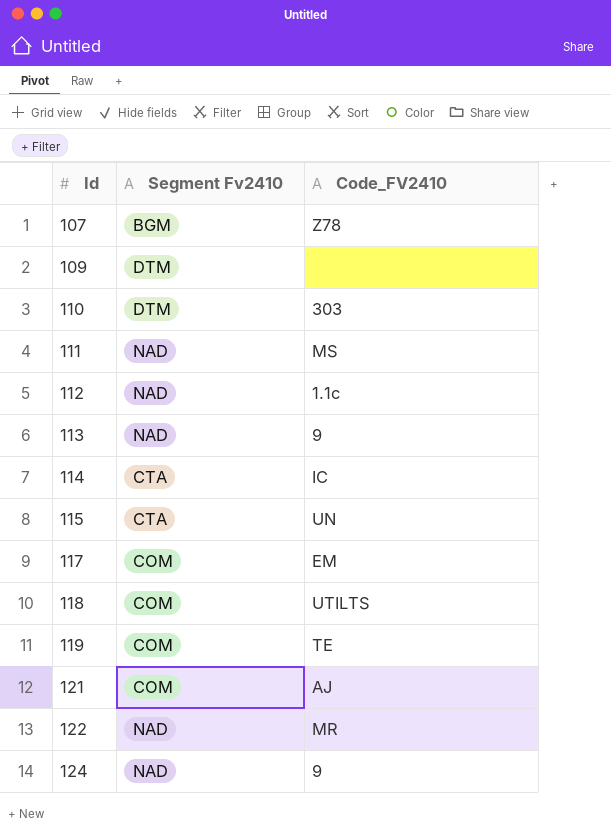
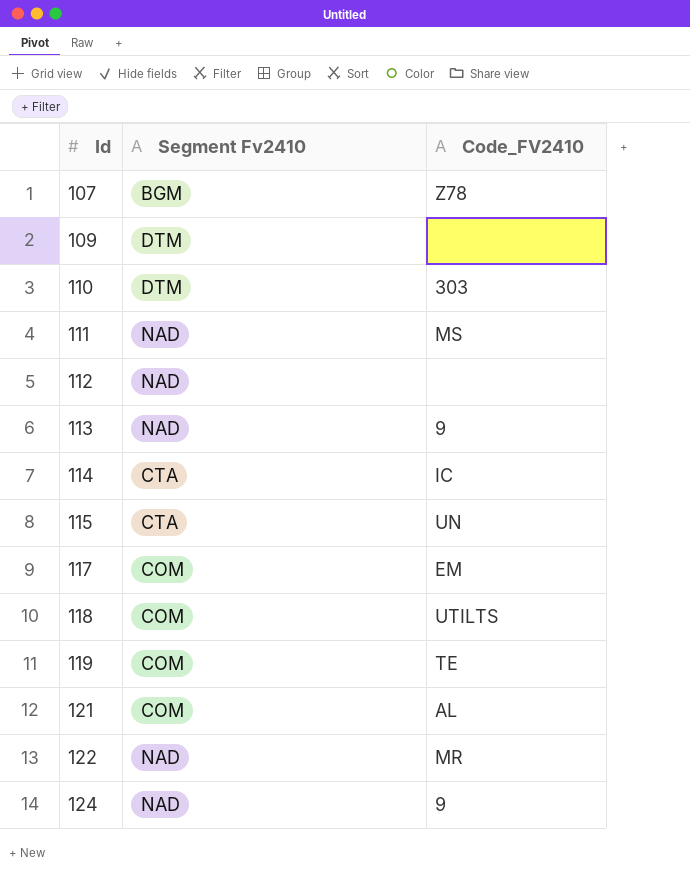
112 | Code_FV2410: 1.1c -> none
121 | Code_FV2410: AJ -> AL

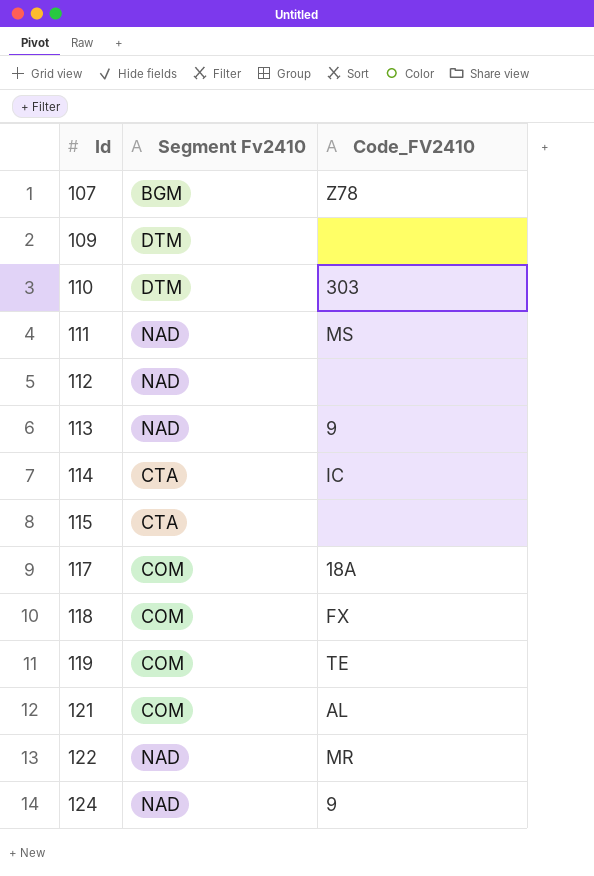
115 | Code_FV2410: UN -> none
117 | Code_FV2410: EM -> 18A
118 | Code_FV2410: UTILTS -> FX

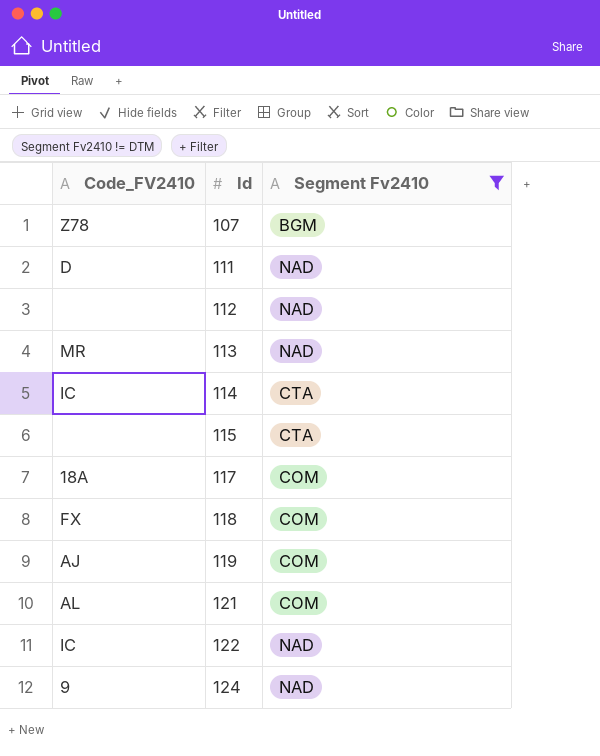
filter: none -> Segment Fv2410 != DTM
column Code_FV2410 | position: 3 -> 1
111 | Code_FV2410: MS -> D
113 | Code_FV2410: 9 -> MR
119 | Code_FV2410: TE -> AJ
122 | Code_FV2410: MR -> IC

